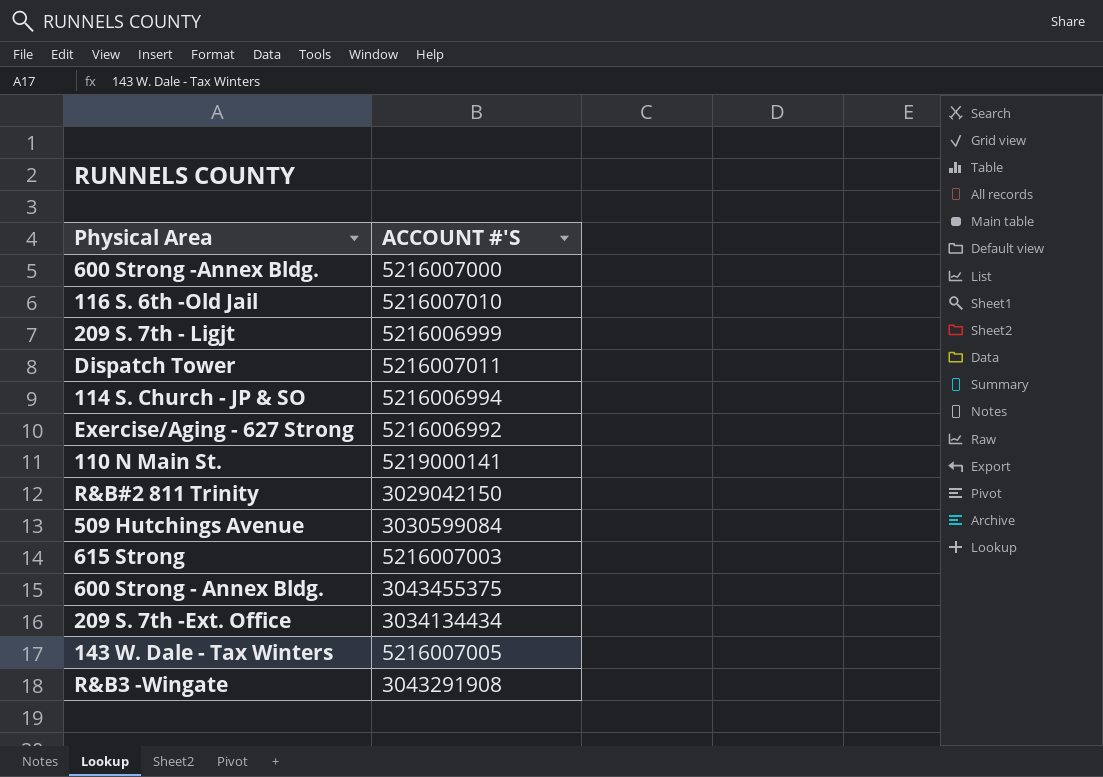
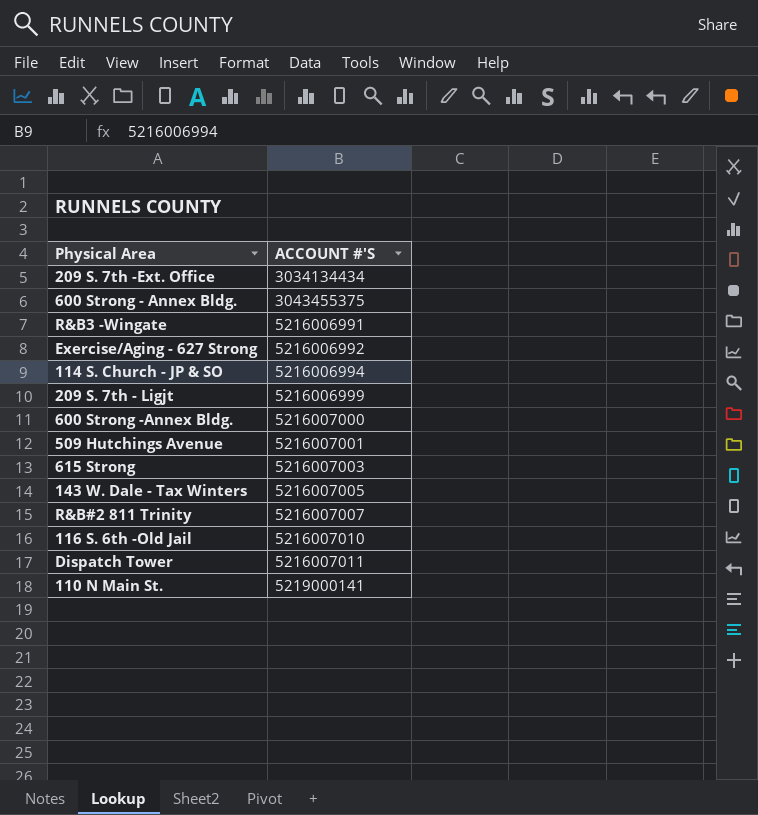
row order: none -> ACCOUNT #'S ascending
R&B3 -Wingate | ACCOUNT #'S: 3043291908 -> 5216006991
509 Hutchings Avenue | ACCOUNT #'S: 3030599084 -> 5216007001
R&B#2 811 Trinity | ACCOUNT #'S: 3029042150 -> 5216007007

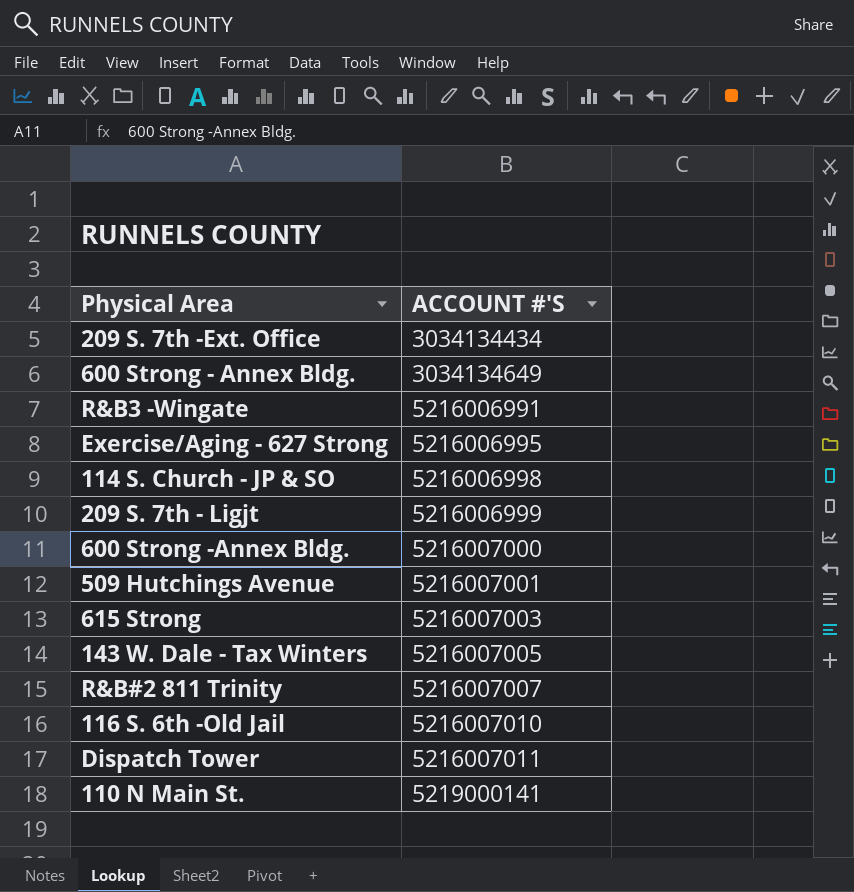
600 Strong - Annex Bldg. | ACCOUNT #'S: 3043455375 -> 3034134649
Exercise/Aging - 627 Strong | ACCOUNT #'S: 5216006992 -> 5216006995
114 S. Church - JP & SO | ACCOUNT #'S: 5216006994 -> 5216006998

